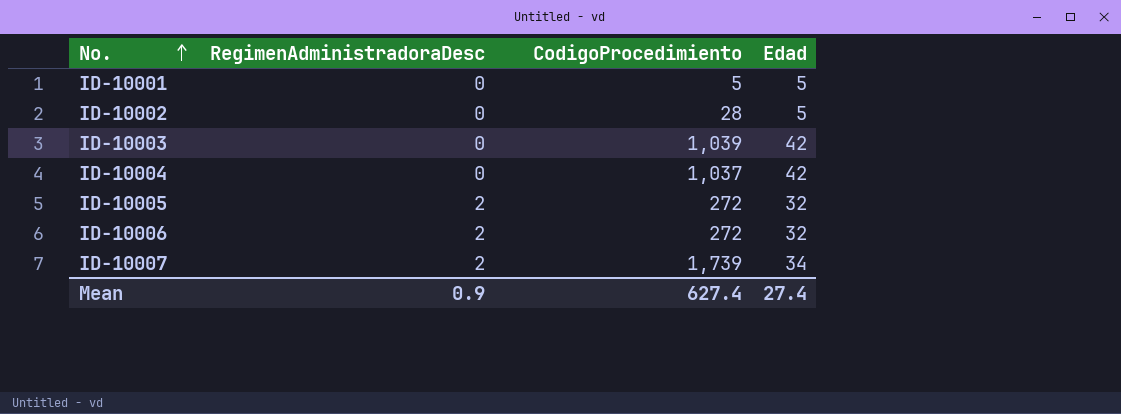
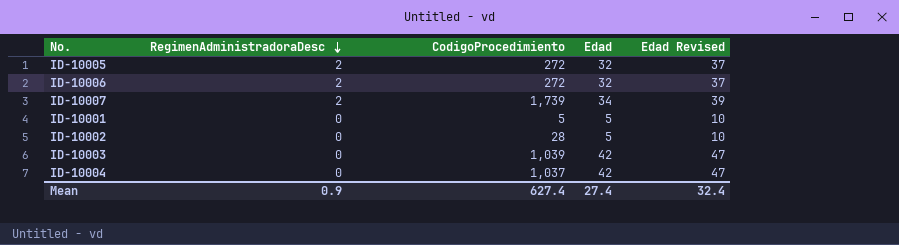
row order: No. ascending -> RegimenAdministradoraDesc descending
column Edad Revised | formula: none -> [Edad] + 5

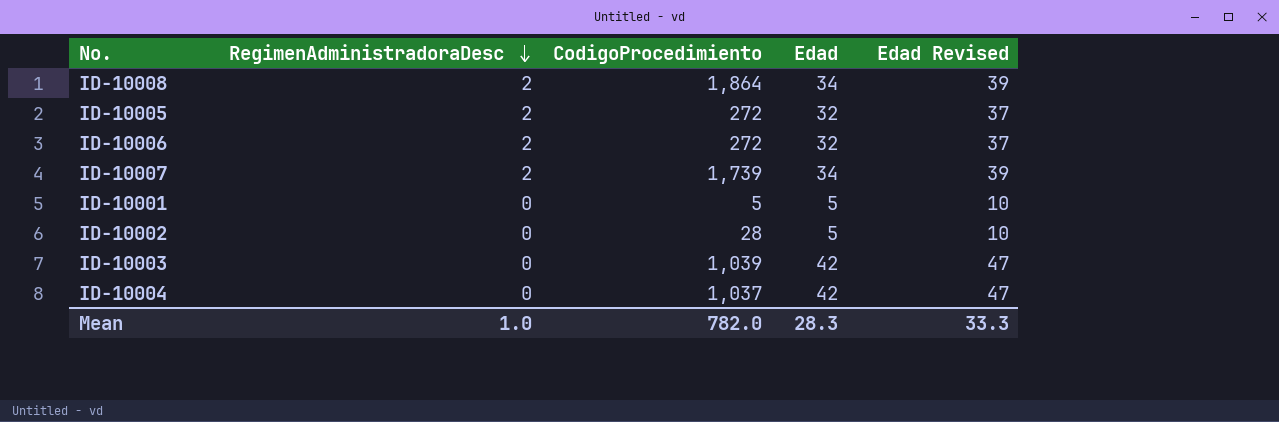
row ID-10008: none -> 2 | 1,864 | 34 | 39
Mean | RegimenAdministradoraDesc: 0.9 -> 1.0
Mean | CodigoProcedimiento: 627.4 -> 782.0
Mean | Edad: 27.4 -> 28.3
Mean | Edad Revised: 32.4 -> 33.3

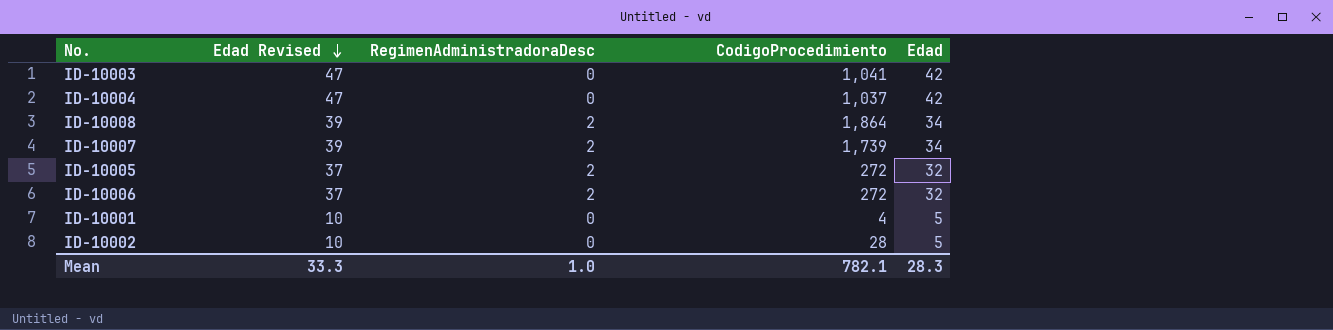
row order: RegimenAdministradoraDesc descending -> Edad Revised descending
column Edad Revised | position: 5 -> 2
ID-10003 | CodigoProcedimiento: 1,039 -> 1,041
ID-10001 | CodigoProcedimiento: 5 -> 4
Mean | CodigoProcedimiento: 782.0 -> 782.1

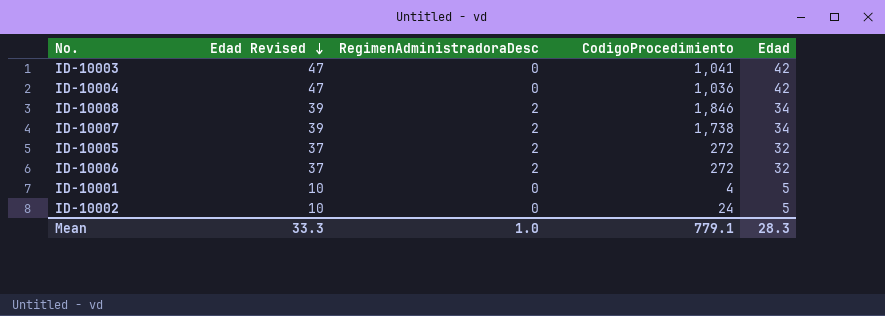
ID-10004 | CodigoProcedimiento: 1,037 -> 1,036
ID-10008 | CodigoProcedimiento: 1,864 -> 1,846
ID-10007 | CodigoProcedimiento: 1,739 -> 1,738
ID-10002 | CodigoProcedimiento: 28 -> 24
Mean | CodigoProcedimiento: 782.1 -> 779.1

